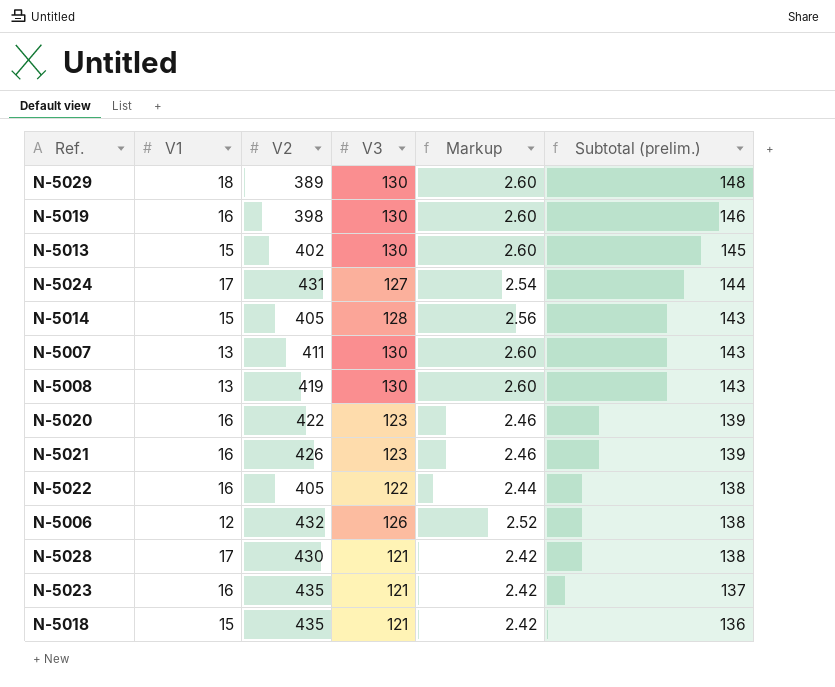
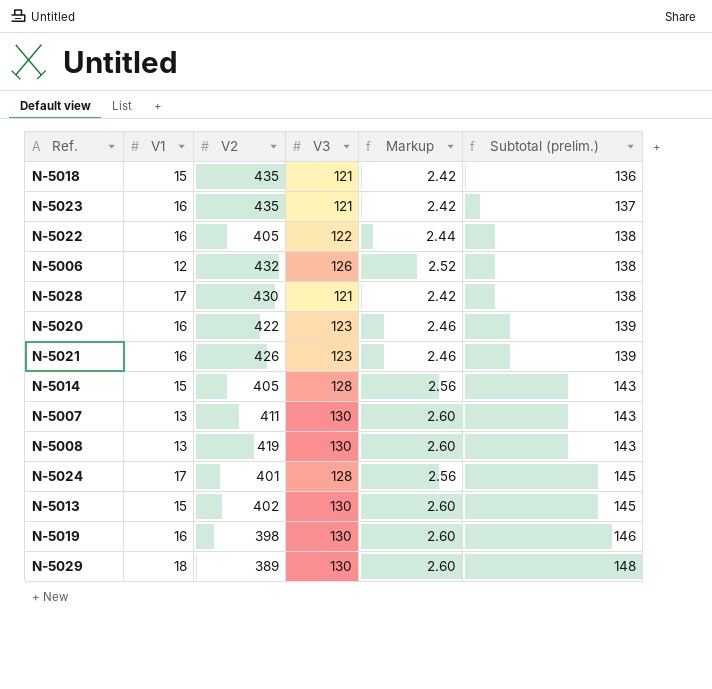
row order: Subtotal (prelim.) descending -> Subtotal (prelim.) ascending
N-5024 | V2: 431 -> 401
N-5024 | V3: 127 -> 128
N-5024 | Markup: 2.54 -> 2.56
N-5024 | Subtotal (prelim.): 144 -> 145

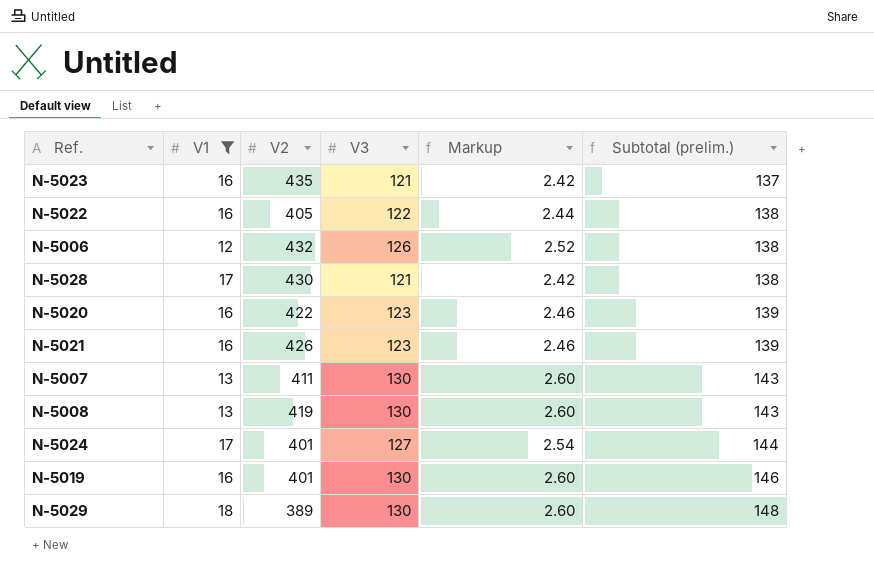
filter: none -> V1 != 15
N-5024 | V3: 128 -> 127
N-5024 | Markup: 2.56 -> 2.54
N-5024 | Subtotal (prelim.): 145 -> 144
N-5019 | V2: 398 -> 401

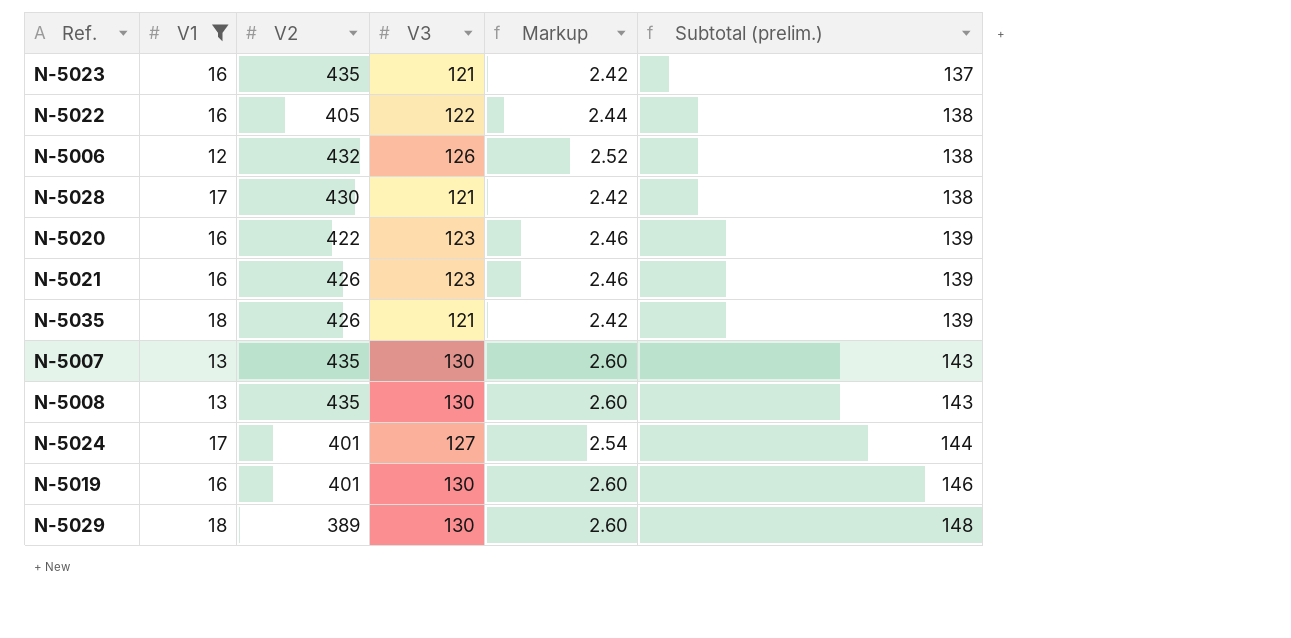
row N-5035: none -> 18 | 426 | 121 | 2.42 | 139
N-5007 | V2: 411 -> 435
N-5008 | V2: 419 -> 435

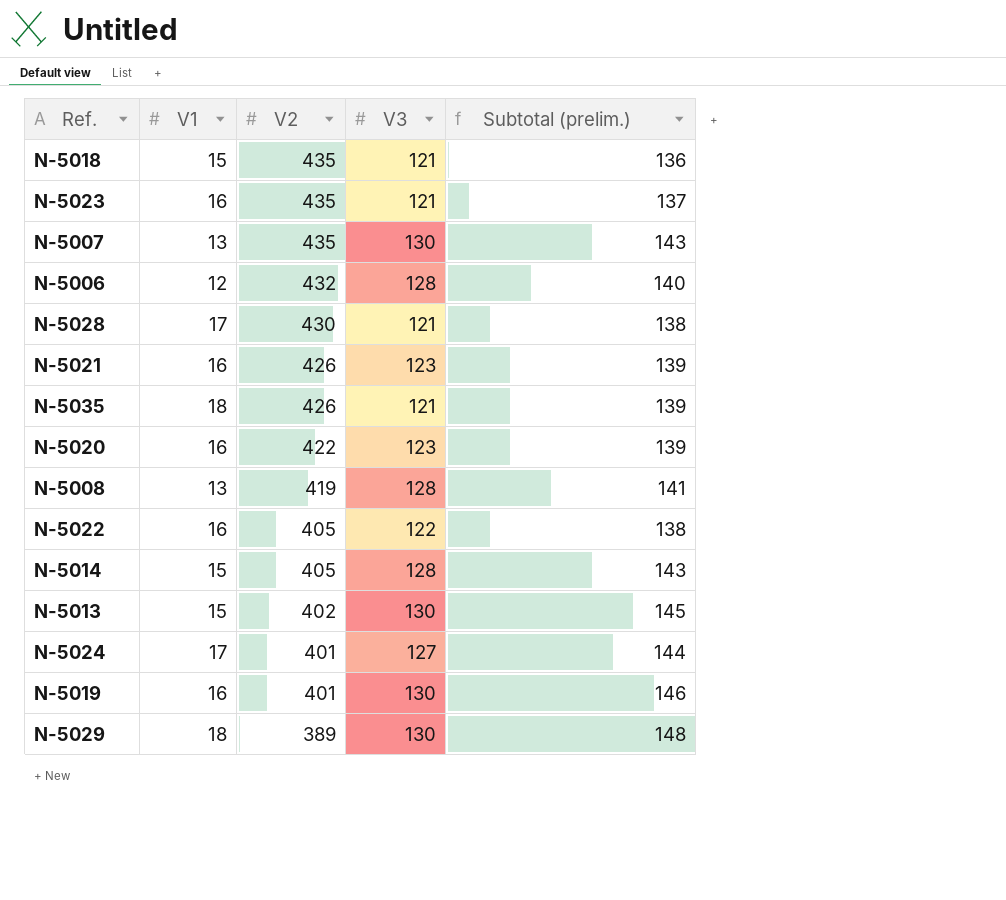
filter: V1 != 15 -> none
row order: Subtotal (prelim.) ascending -> V2 descending
column Markup | formula: [V3] * 0.02 -> none
N-5006 | V3: 126 -> 128
N-5006 | Subtotal (prelim.): 138 -> 140
N-5008 | V2: 435 -> 419
N-5008 | V3: 130 -> 128
N-5008 | Subtotal (prelim.): 143 -> 141

